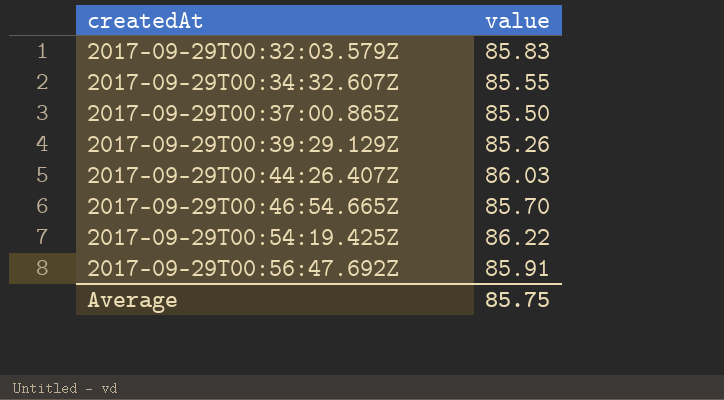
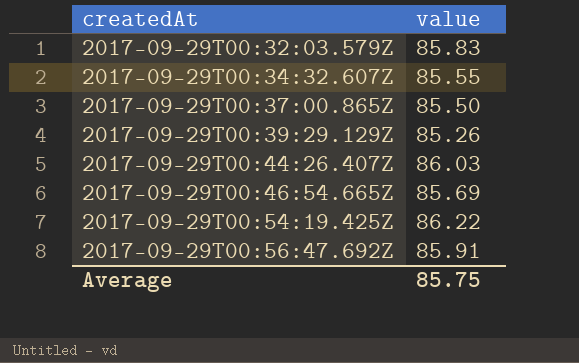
2017-09-29T00:46:54.665Z | value: 85.70 -> 85.69

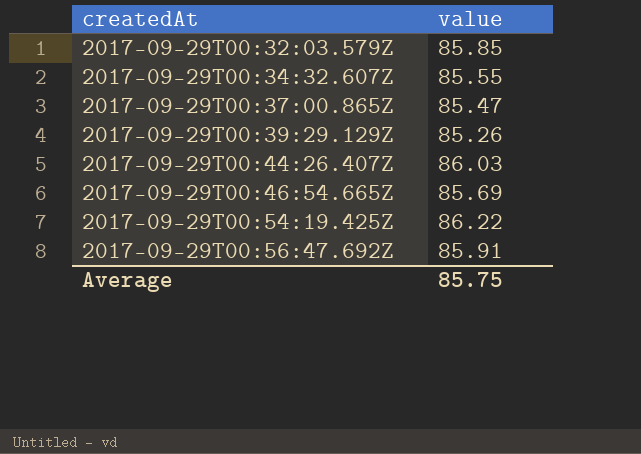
2017-09-29T00:32:03.579Z | value: 85.83 -> 85.85
2017-09-29T00:37:00.865Z | value: 85.50 -> 85.47

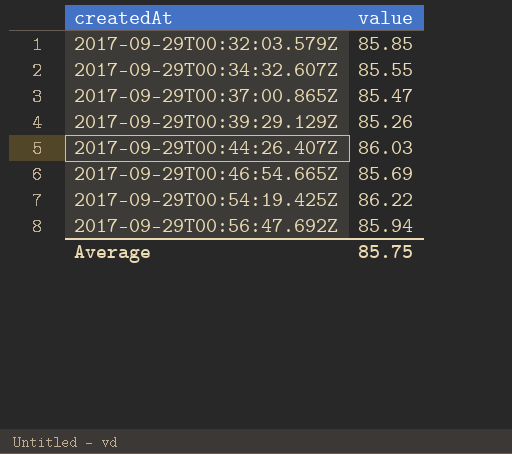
2017-09-29T00:56:47.692Z | value: 85.91 -> 85.94

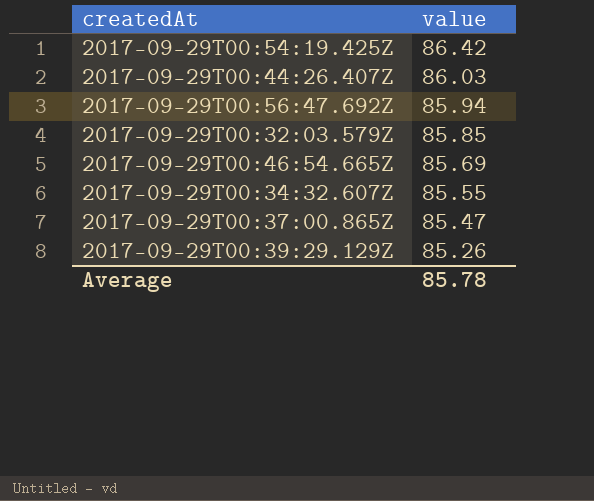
row order: createdAt ascending -> value descending
2017-09-29T00:54:19.425Z | value: 86.22 -> 86.42
Average | value: 85.75 -> 85.78

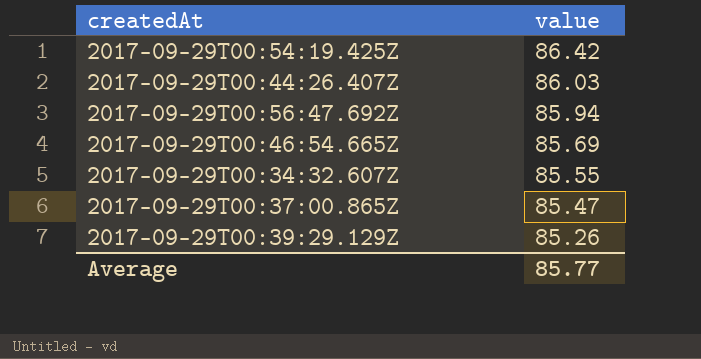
row 2017-09-29T00:32:03.579Z: 85.85 -> none
Average | value: 85.78 -> 85.77

